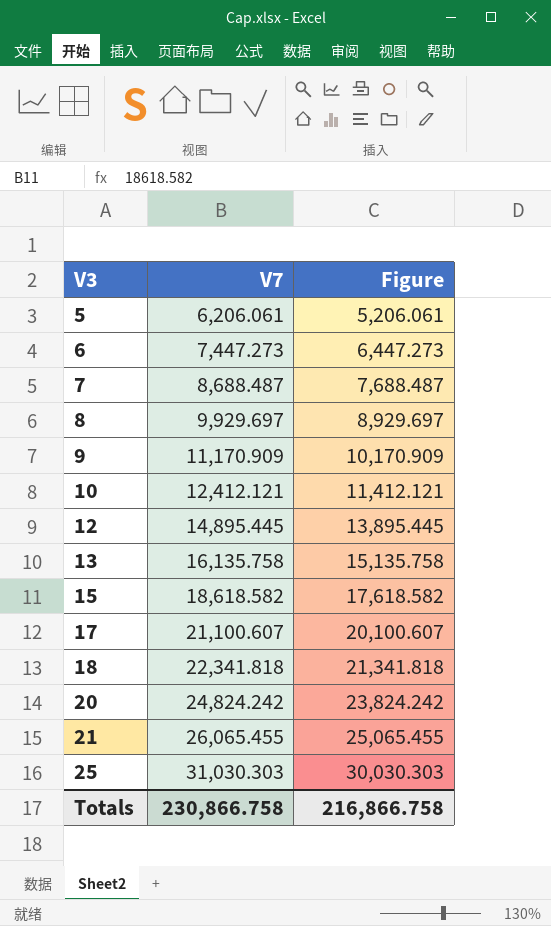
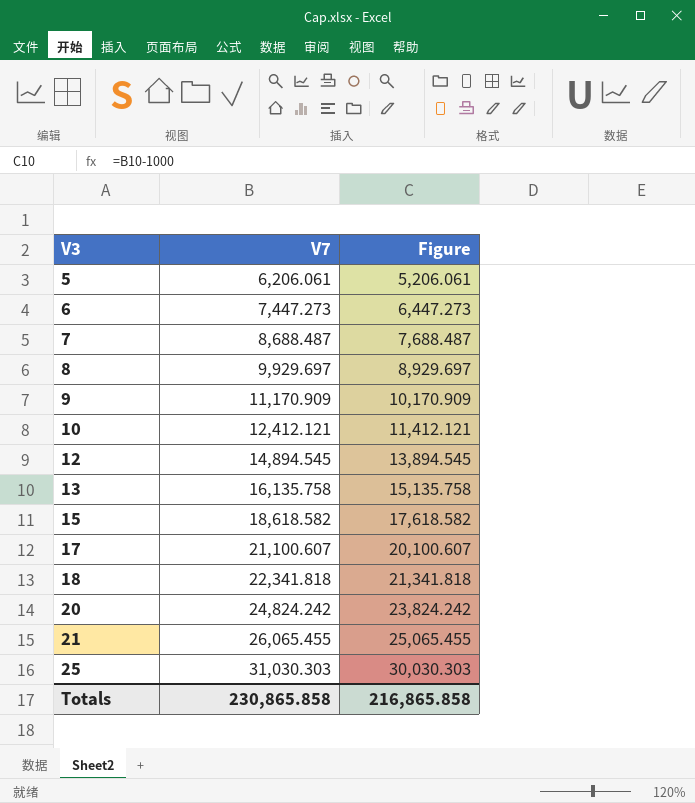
12 | V7: 14,895.445 -> 14,894.545
12 | Figure: 13,895.445 -> 13,894.545
Totals | V7: 230,866.758 -> 230,865.858
Totals | Figure: 216,866.758 -> 216,865.858

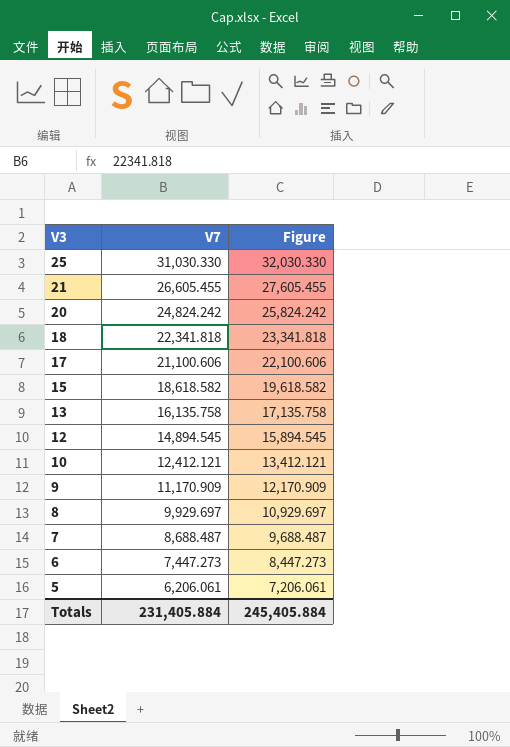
row order: V3 ascending -> V3 descending
column Figure | formula: [V7] - 1000 -> [V7] + 1000
25 | V7: 31,030.303 -> 31,030.330
21 | V7: 26,065.455 -> 26,605.455
17 | V7: 21,100.607 -> 21,100.606
Totals | V7: 230,865.858 -> 231,405.884
Totals | Figure: 216,865.858 -> 245,405.884

